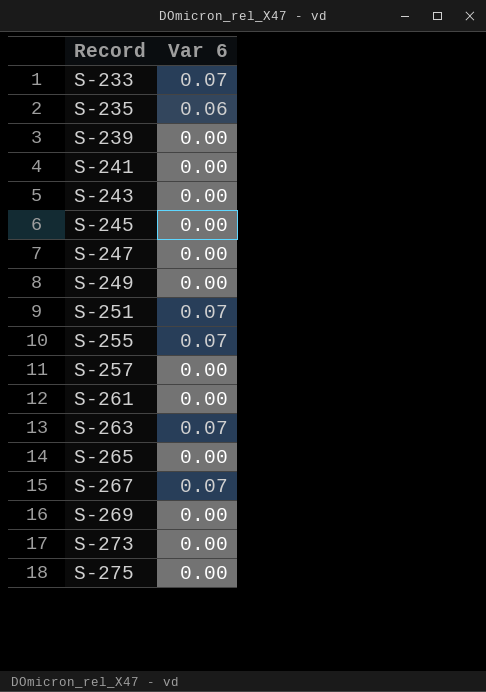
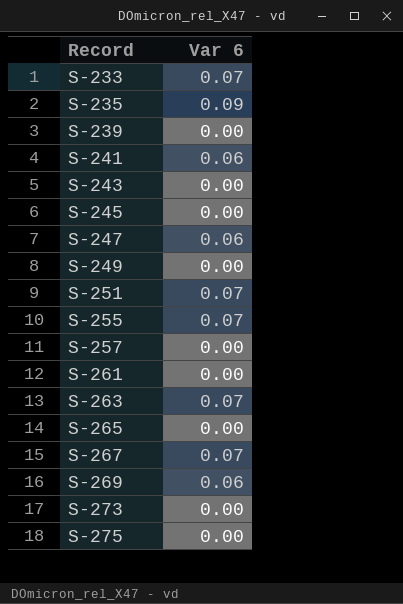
S-235 | Var 6: 0.06 -> 0.09
S-241 | Var 6: 0.00 -> 0.06
S-247 | Var 6: 0.00 -> 0.06
S-269 | Var 6: 0.00 -> 0.06

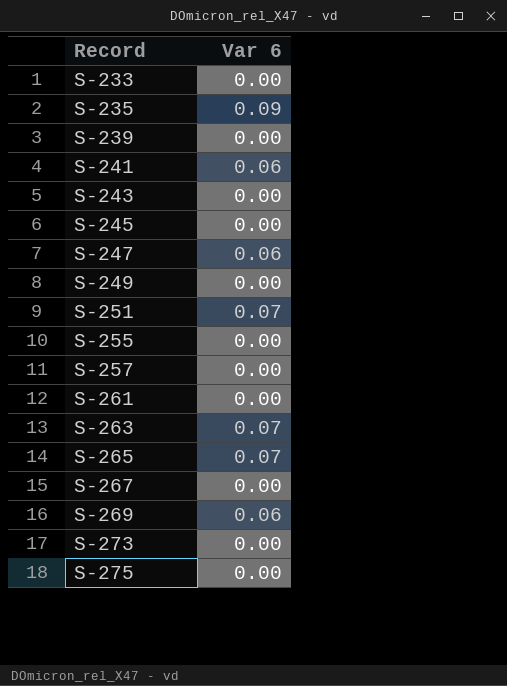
S-233 | Var 6: 0.07 -> 0.00
S-255 | Var 6: 0.07 -> 0.00
S-265 | Var 6: 0.00 -> 0.07
S-267 | Var 6: 0.07 -> 0.00

